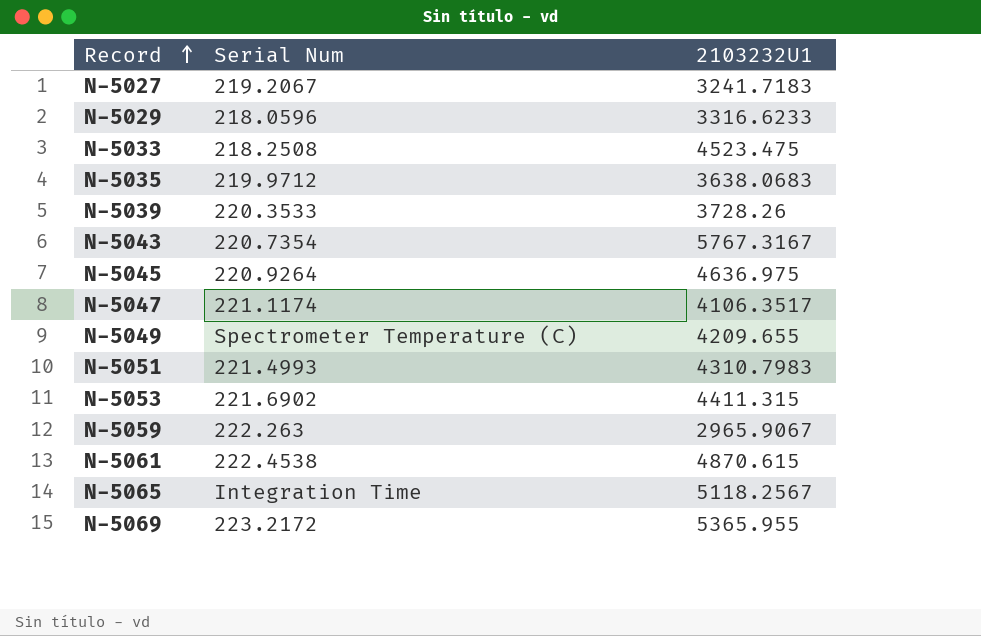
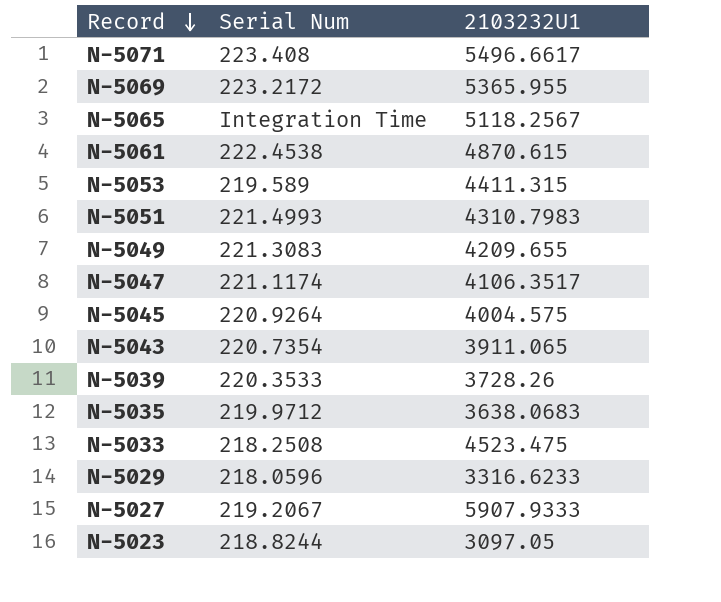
row order: Record ascending -> Record descending
row N-5059: 222.263 | 2965.9067 -> none
row N-5071: none -> 223.408 | 5496.6617
N-5053 | Serial Num: 221.6902 -> 219.589
N-5049 | Serial Num: Spectrometer Temperature (C) -> 221.3083
N-5045 | 2103232U1: 4636.975 -> 4004.575
N-5043 | 2103232U1: 5767.3167 -> 3911.065
N-5027 | 2103232U1: 3241.7183 -> 5907.9333
row N-5023: none -> 218.8244 | 3097.05

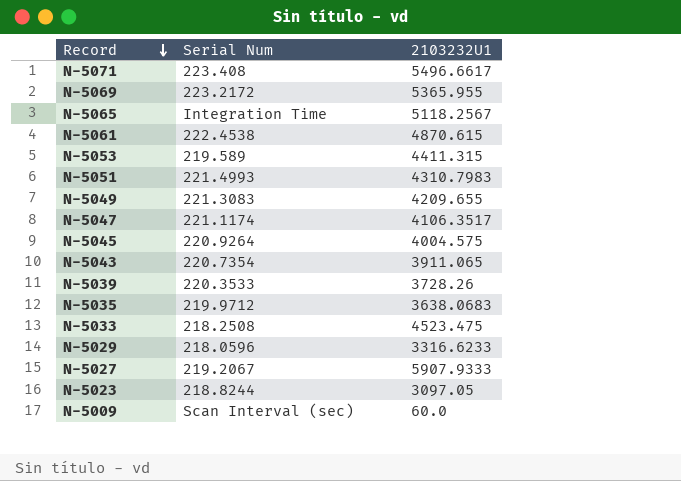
row N-5009: none -> Scan Interval (sec) | 60.0

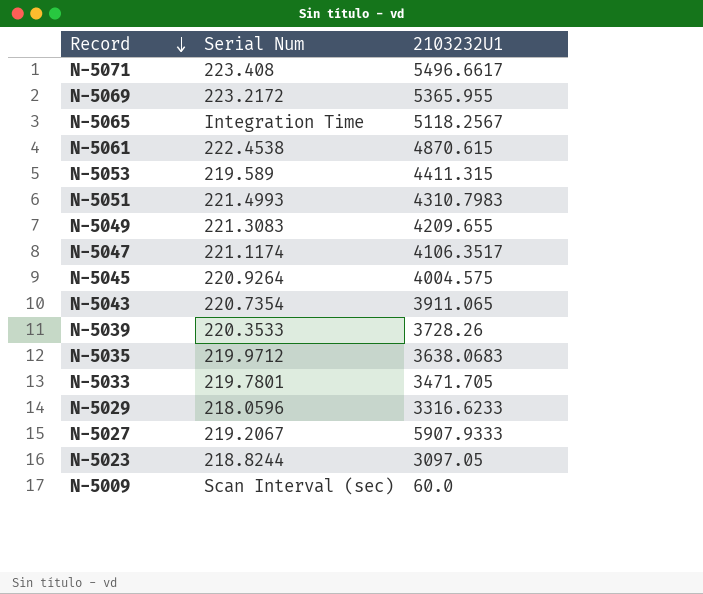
N-5033 | Serial Num: 218.2508 -> 219.7801
N-5033 | 2103232U1: 4523.475 -> 3471.705

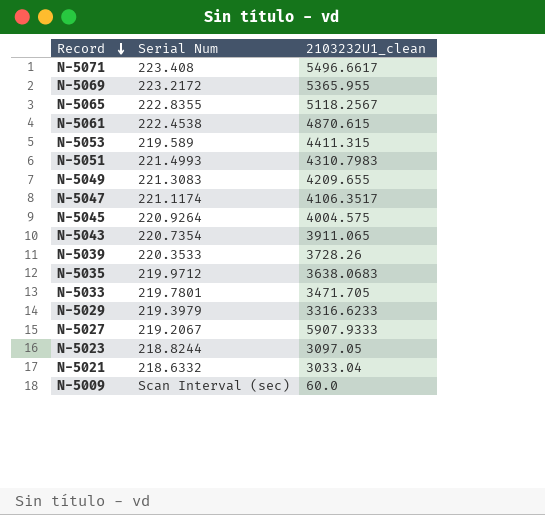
column name: 2103232U1 -> 2103232U1_clean
N-5065 | Serial Num: Integration Time -> 222.8355
N-5029 | Serial Num: 218.0596 -> 219.3979
row N-5021: none -> 218.6332 | 3033.04

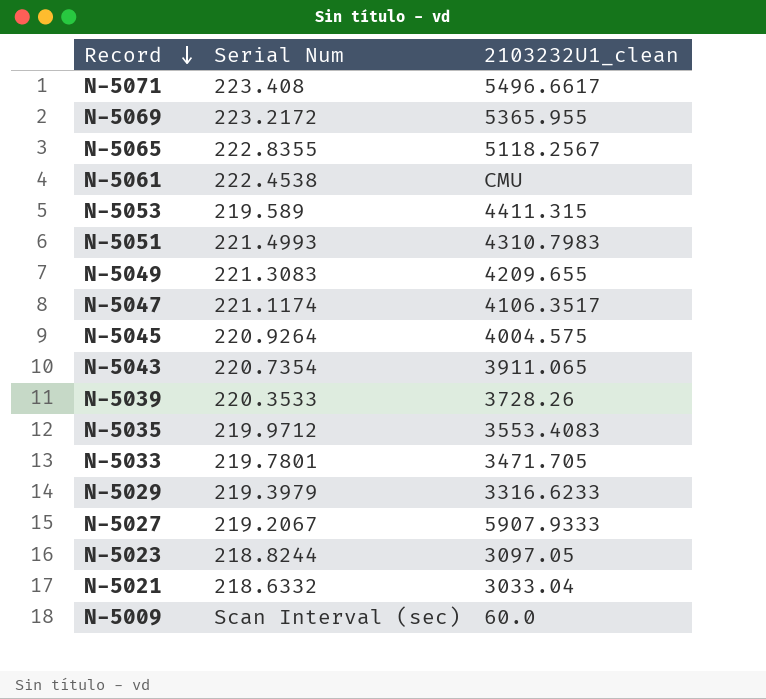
N-5061 | 2103232U1_clean: 4870.615 -> CMU
N-5035 | 2103232U1_clean: 3638.0683 -> 3553.4083

